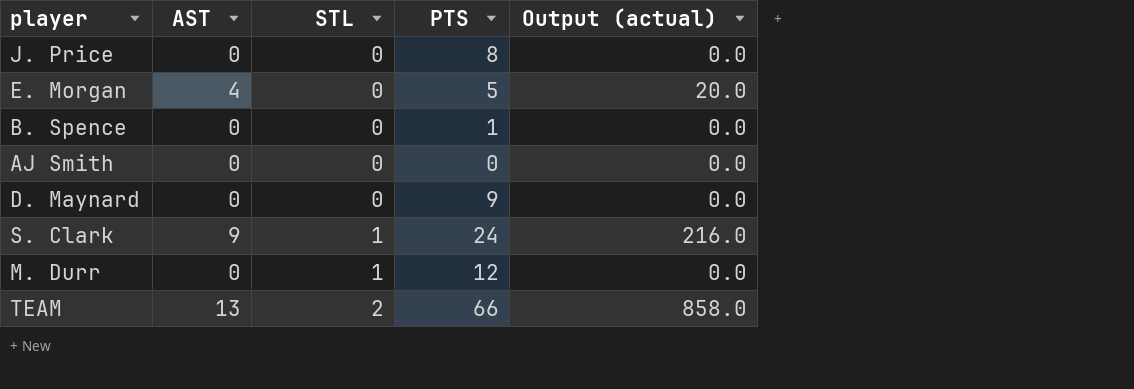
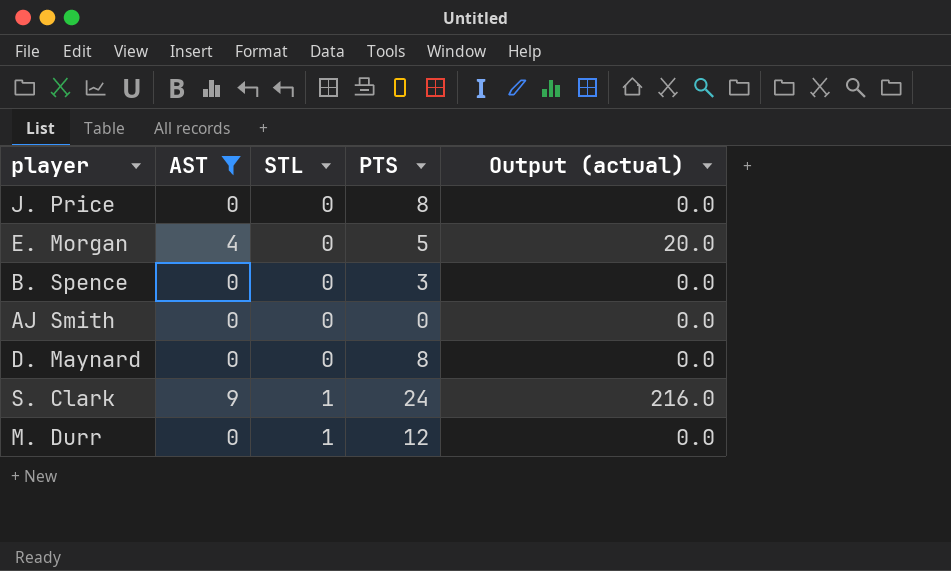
filter: none -> AST != 13
B. Spence | PTS: 1 -> 3
D. Maynard | PTS: 9 -> 8

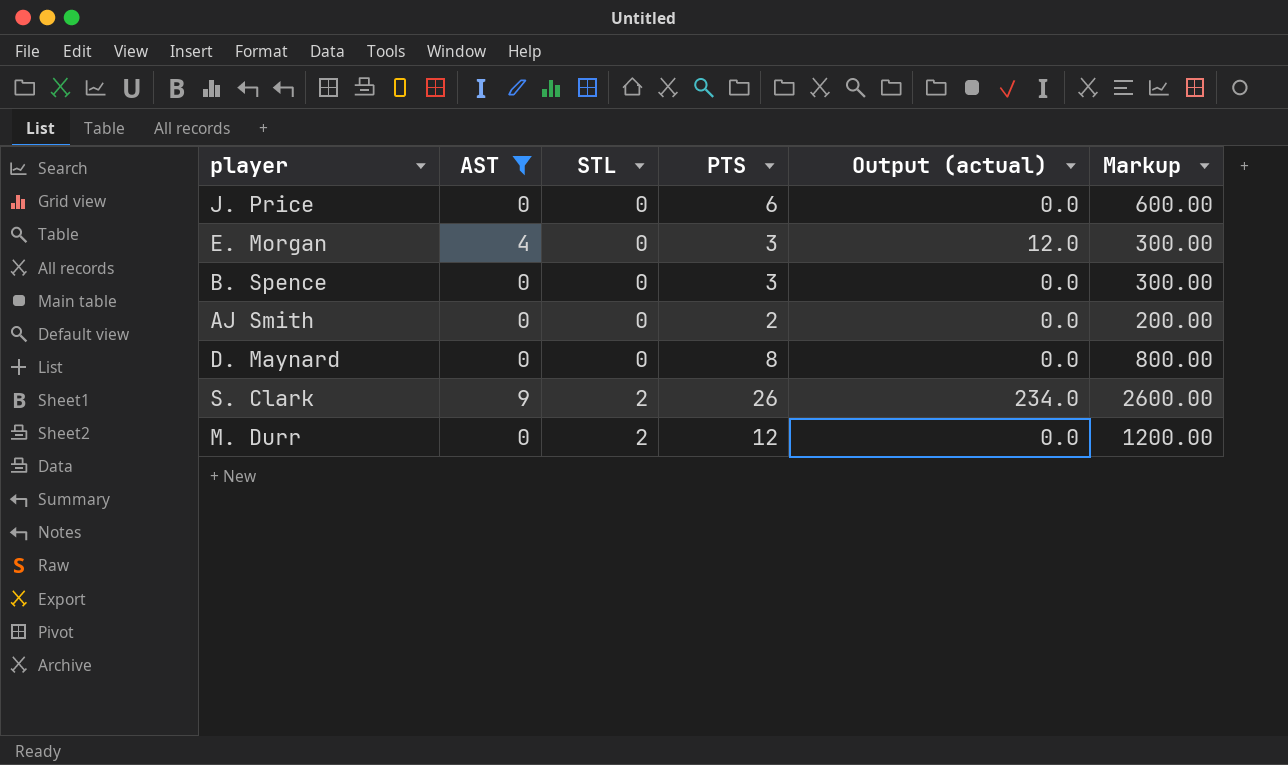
column Markup | formula: none -> [PTS] * 100
J. Price | PTS: 8 -> 6
E. Morgan | PTS: 5 -> 3
E. Morgan | Output (actual): 20.0 -> 12.0
AJ Smith | PTS: 0 -> 2
S. Clark | STL: 1 -> 2
S. Clark | PTS: 24 -> 26
S. Clark | Output (actual): 216.0 -> 234.0
M. Durr | STL: 1 -> 2

